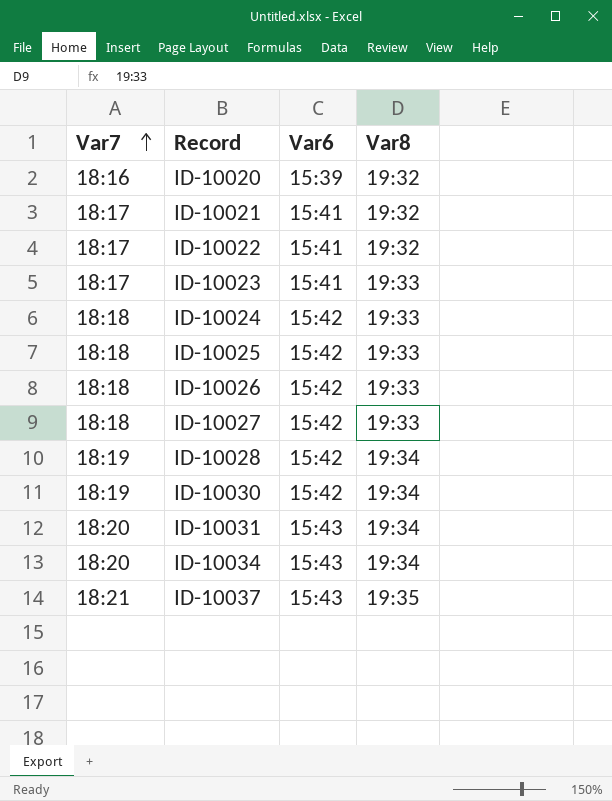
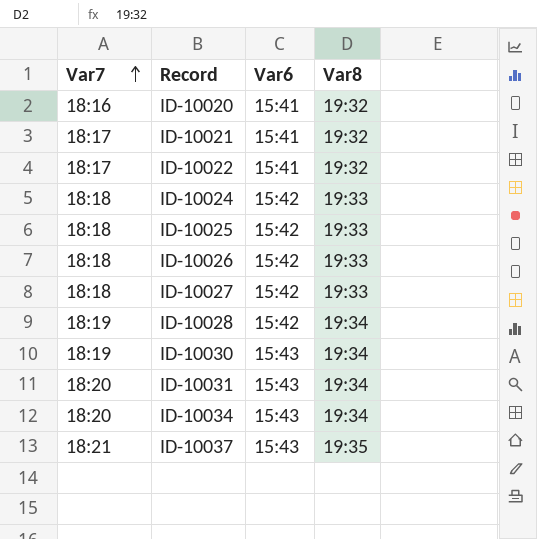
row ID-10023: 18:17 | 15:41 | 19:33 -> none
ID-10020 | Var6: 15:39 -> 15:41
ID-10030 | Var6: 15:42 -> 15:43

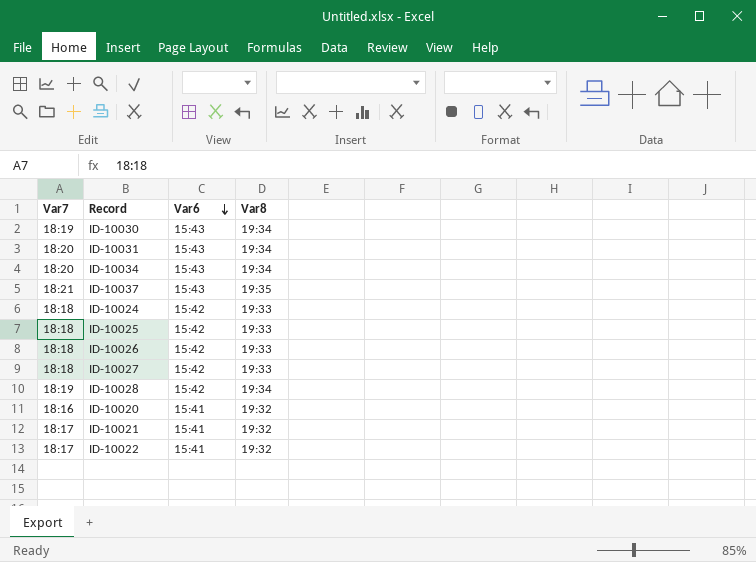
row order: Var7 ascending -> Var6 descending

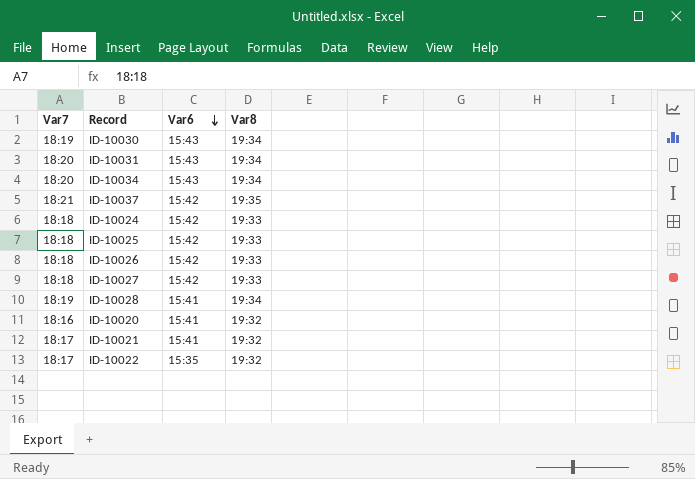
ID-10037 | Var6: 15:43 -> 15:42
ID-10028 | Var6: 15:42 -> 15:41
ID-10022 | Var6: 15:41 -> 15:35

